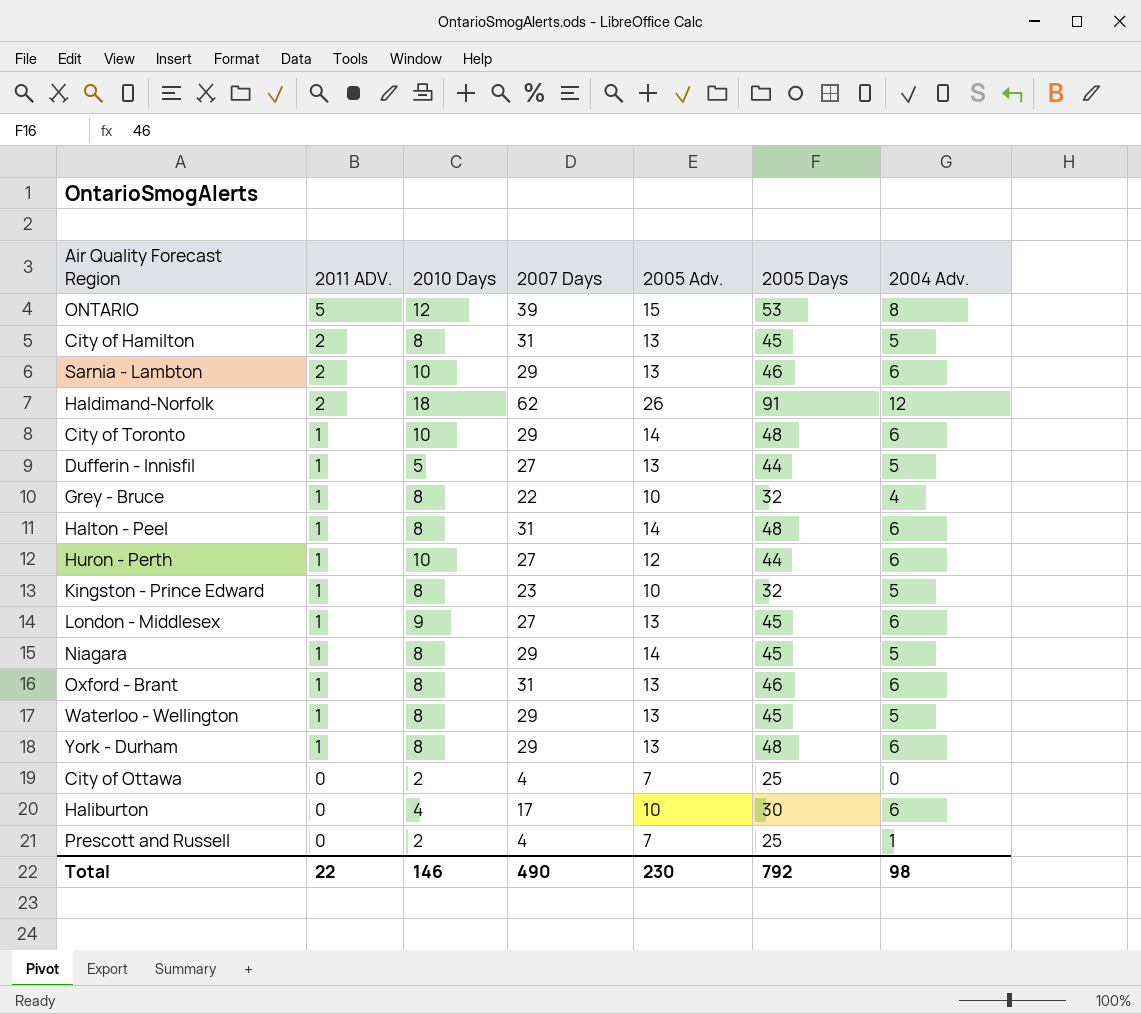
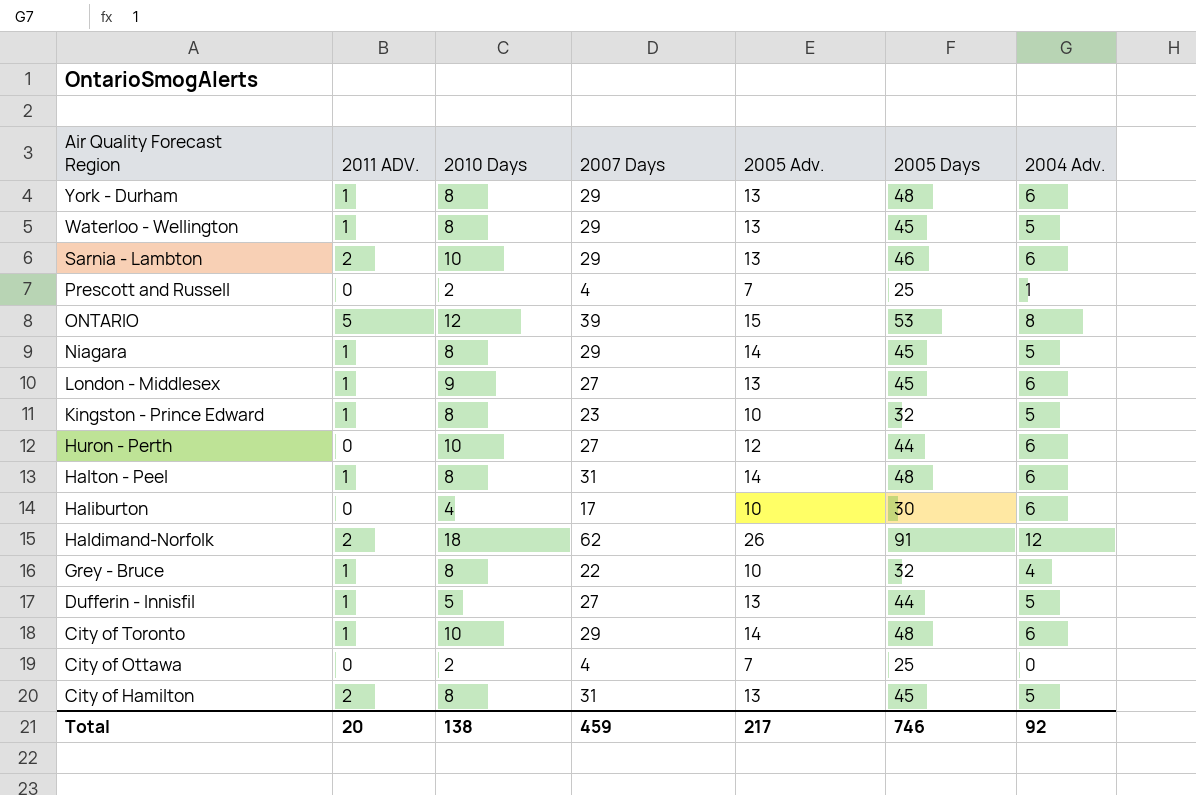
row order: 2011 ADV. descending -> Air Quality Forecast Region descending
row Oxford - Brant: 1 | 8 | 31 | 13 | 46 | 6 -> none
Huron - Perth | 2011 ADV.: 1 -> 0
Total | 2011 ADV.: 22 -> 20
Total | 2010 Days: 146 -> 138
Total | 2007 Days: 490 -> 459
Total | 2005 Adv.: 230 -> 217
Total | 2005 Days: 792 -> 746
Total | 2004 Adv.: 98 -> 92

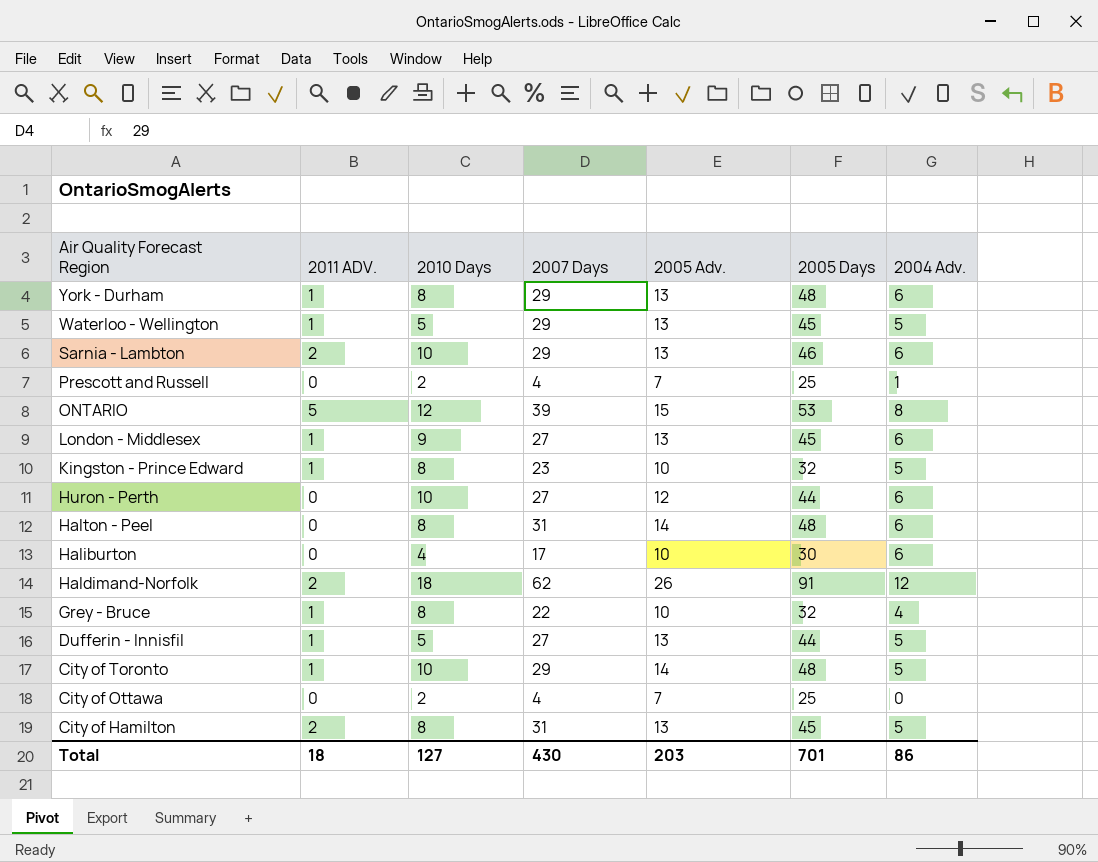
row Niagara: 1 | 8 | 29 | 14 | 45 | 5 -> none
Waterloo - Wellington | 2010 Days: 8 -> 5
Halton - Peel | 2011 ADV.: 1 -> 0
City of Toronto | 2004 Adv.: 6 -> 5
Total | 2011 ADV.: 20 -> 18
Total | 2010 Days: 138 -> 127
Total | 2007 Days: 459 -> 430
Total | 2005 Adv.: 217 -> 203
Total | 2005 Days: 746 -> 701
Total | 2004 Adv.: 92 -> 86

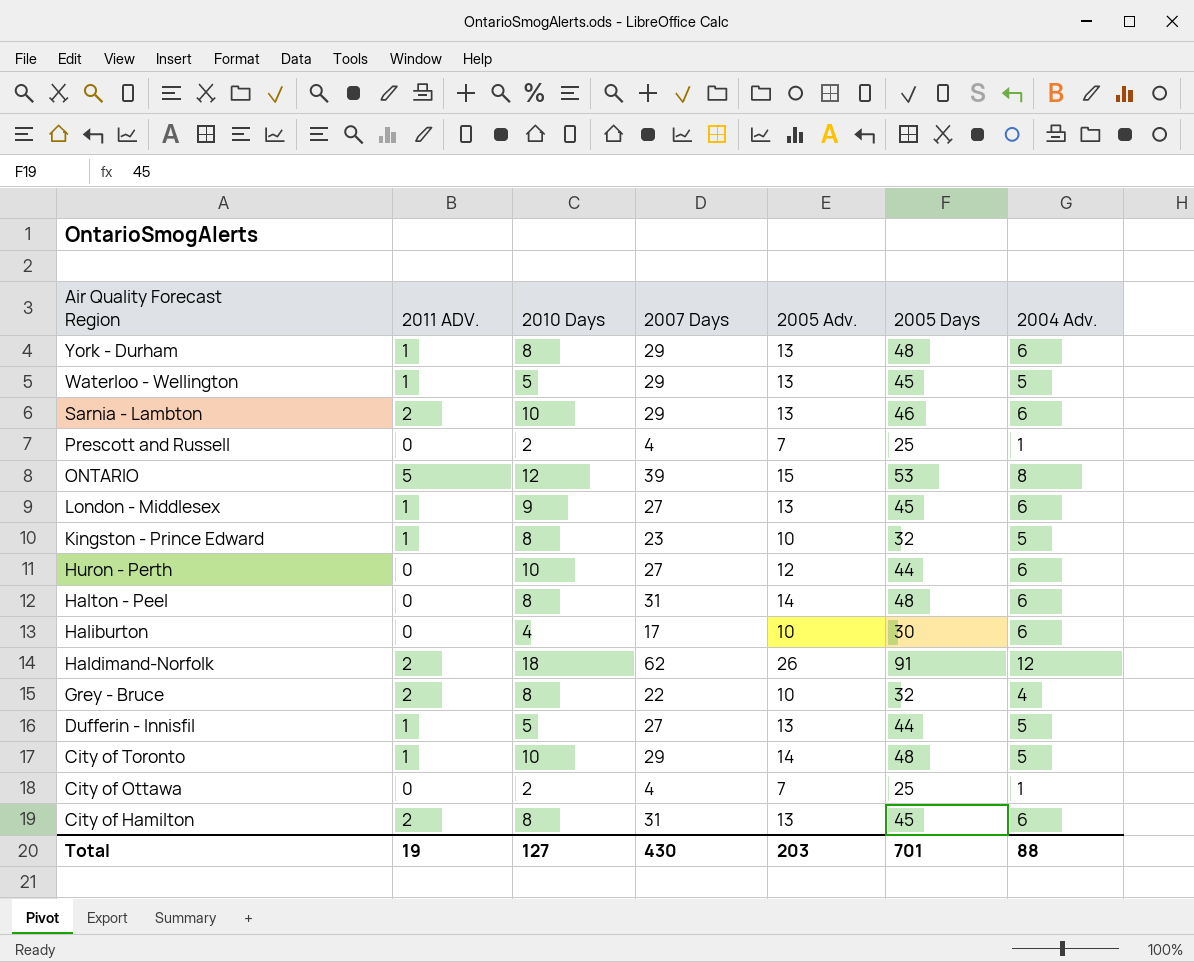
Grey - Bruce | 2011 ADV.: 1 -> 2
City of Ottawa | 2004 Adv.: 0 -> 1
City of Hamilton | 2004 Adv.: 5 -> 6
Total | 2011 ADV.: 18 -> 19
Total | 2004 Adv.: 86 -> 88

